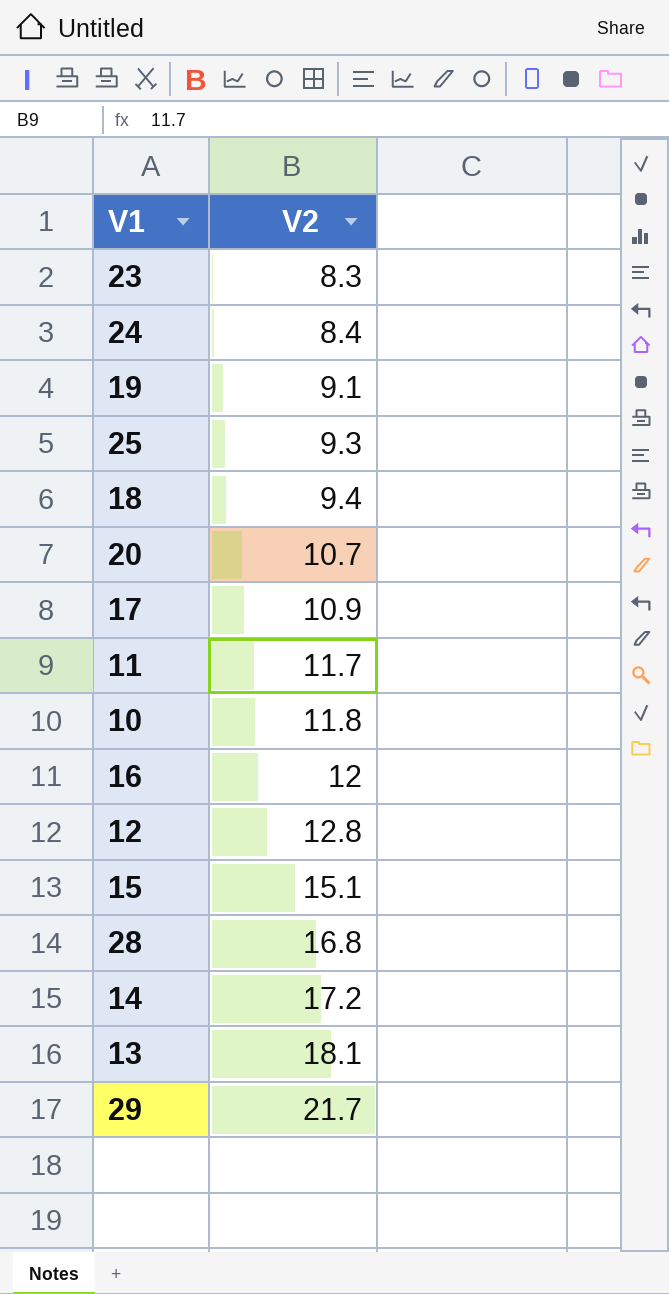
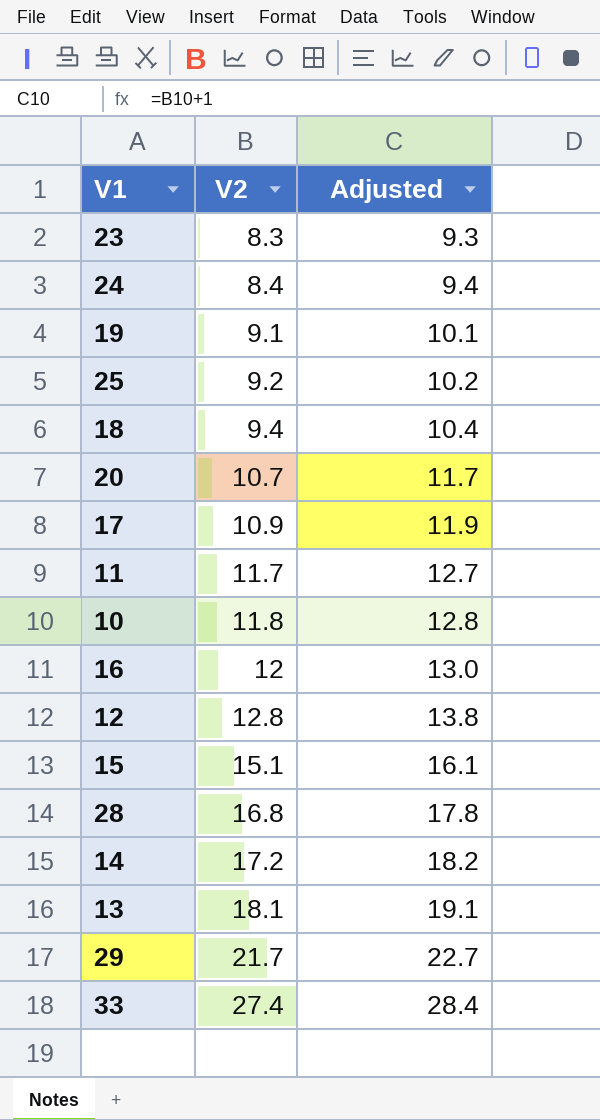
column Adjusted | formula: none -> [V2] + 1
25 | V2: 9.3 -> 9.2
row 33: none -> 27.4 | 28.4

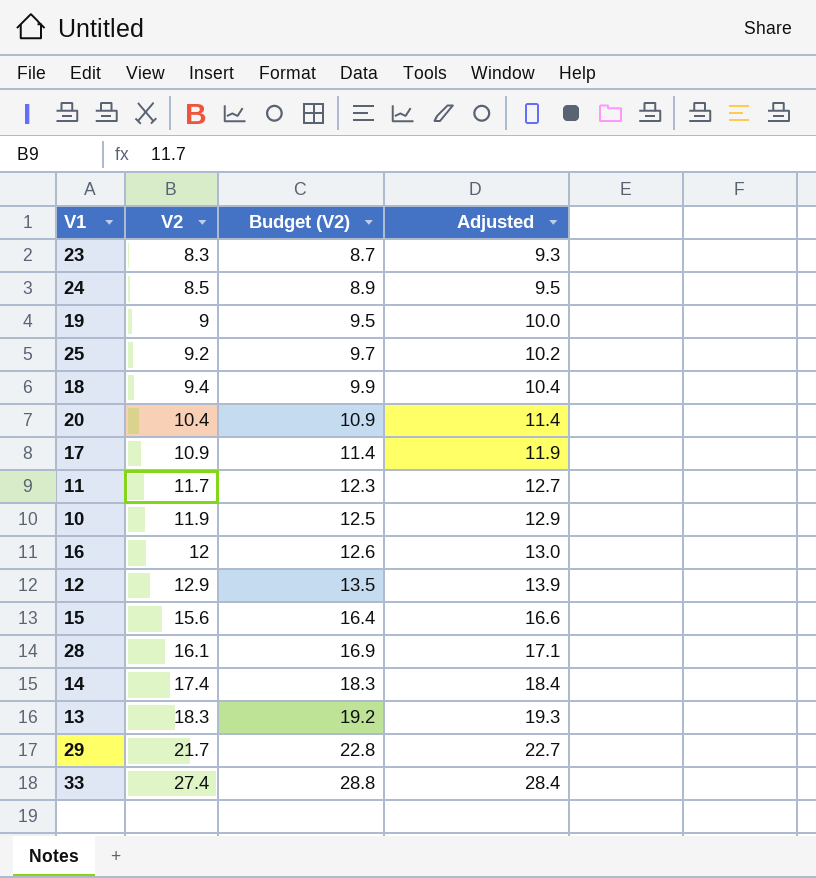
column Budget (V2) | formula: none -> [V2] * 1.05
24 | V2: 8.4 -> 8.5
24 | Adjusted: 9.4 -> 9.5
19 | V2: 9.1 -> 9
19 | Adjusted: 10.1 -> 10.0
20 | V2: 10.7 -> 10.4
20 | Adjusted: 11.7 -> 11.4
10 | V2: 11.8 -> 11.9
10 | Adjusted: 12.8 -> 12.9
12 | V2: 12.8 -> 12.9
12 | Adjusted: 13.8 -> 13.9
15 | V2: 15.1 -> 15.6
15 | Adjusted: 16.1 -> 16.6
28 | V2: 16.8 -> 16.1
28 | Adjusted: 17.8 -> 17.1
14 | V2: 17.2 -> 17.4
14 | Adjusted: 18.2 -> 18.4
13 | V2: 18.1 -> 18.3
13 | Adjusted: 19.1 -> 19.3

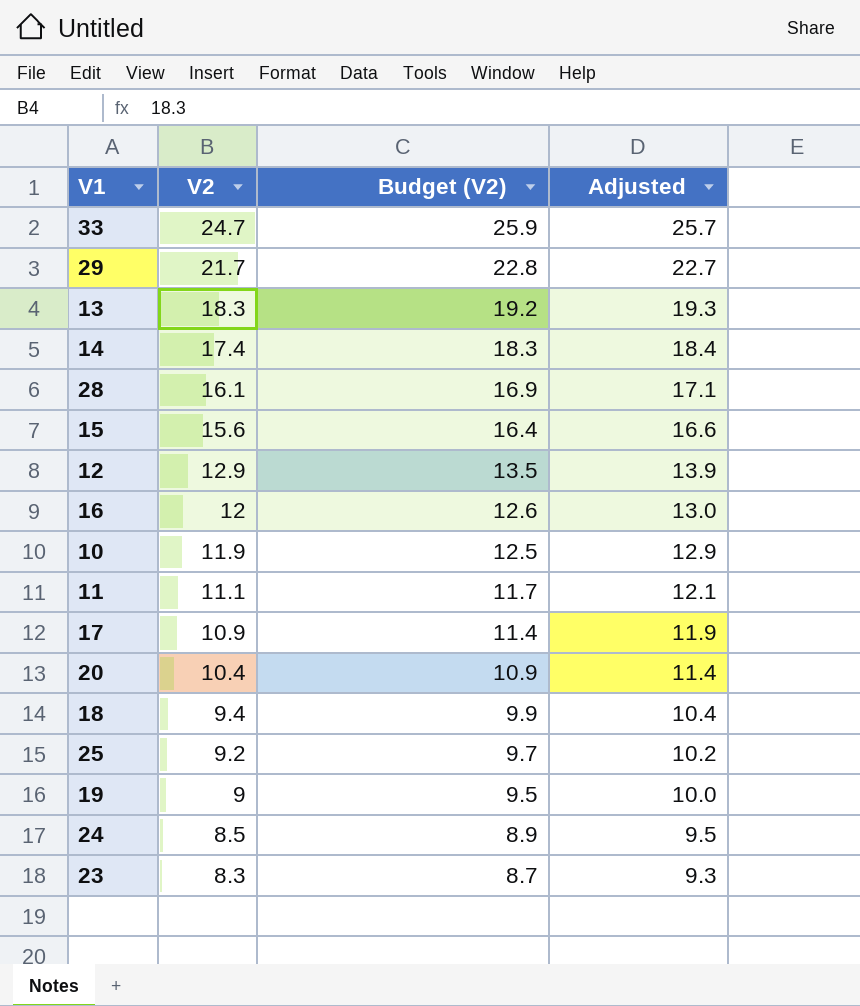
row order: V2 ascending -> V2 descending
33 | V2: 27.4 -> 24.7
33 | Budget (V2): 28.8 -> 25.9
33 | Adjusted: 28.4 -> 25.7
11 | V2: 11.7 -> 11.1
11 | Budget (V2): 12.3 -> 11.7
11 | Adjusted: 12.7 -> 12.1

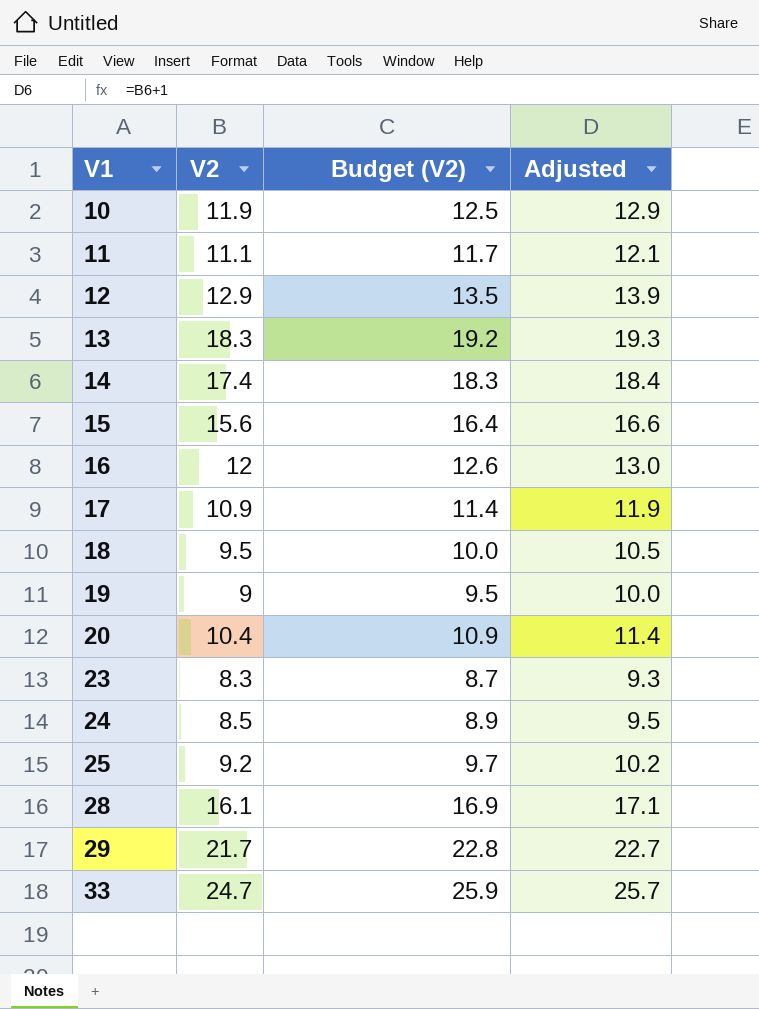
row order: V2 descending -> V1 ascending
18 | V2: 9.4 -> 9.5
18 | Budget (V2): 9.9 -> 10.0
18 | Adjusted: 10.4 -> 10.5

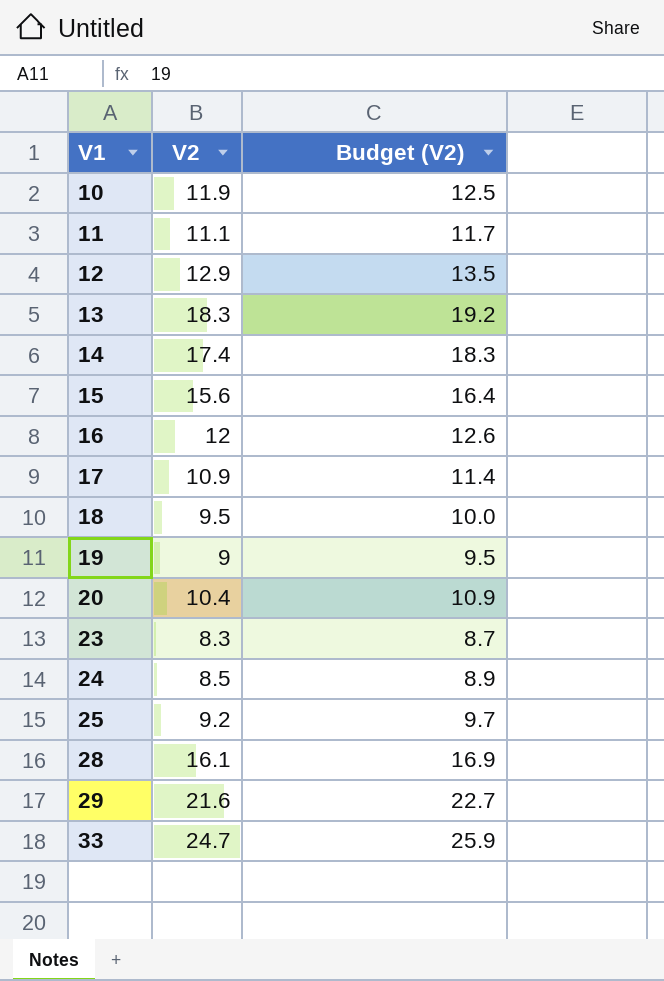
column Adjusted | formula: [V2] + 1 -> none
29 | V2: 21.7 -> 21.6
29 | Budget (V2): 22.8 -> 22.7

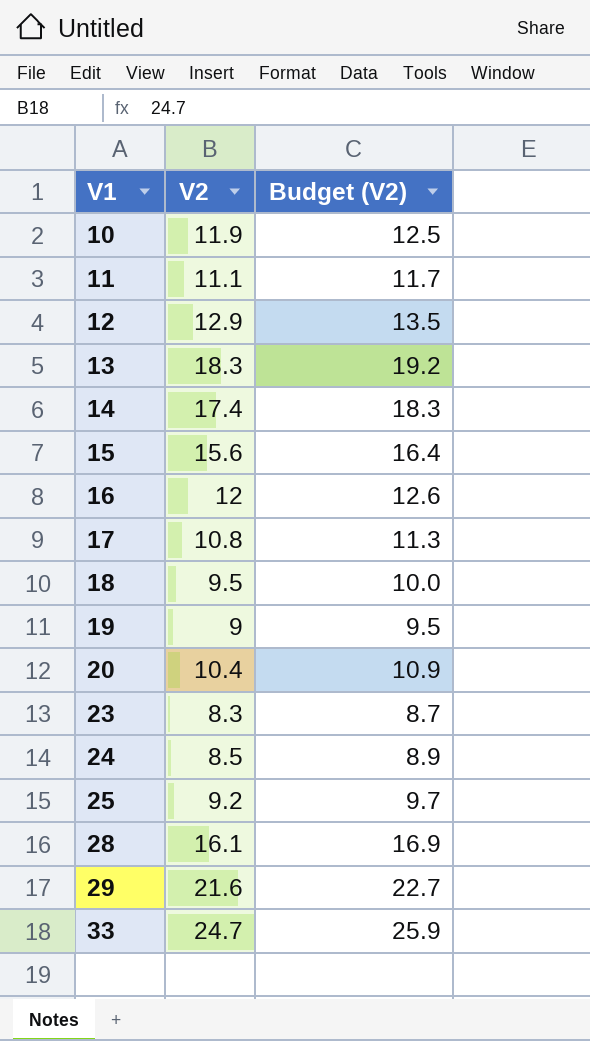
17 | V2: 10.9 -> 10.8
17 | Budget (V2): 11.4 -> 11.3

